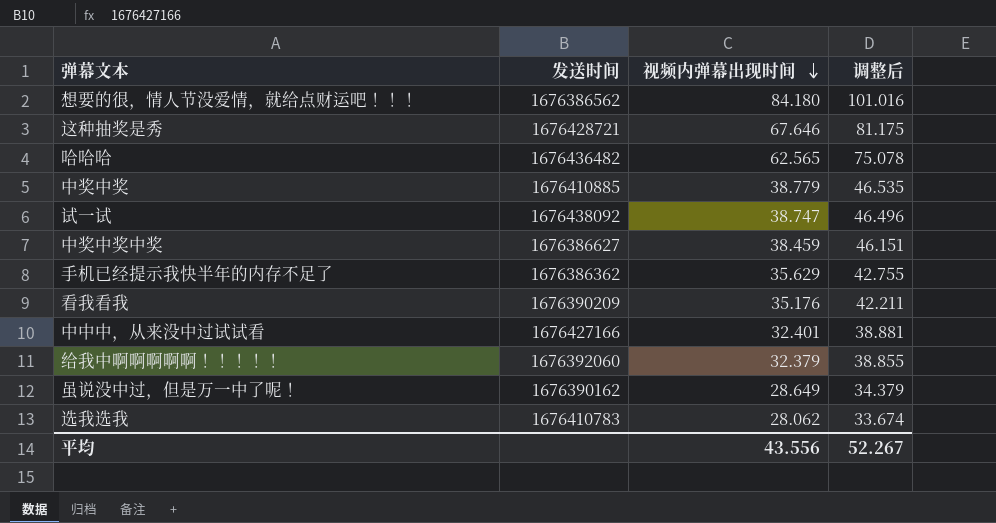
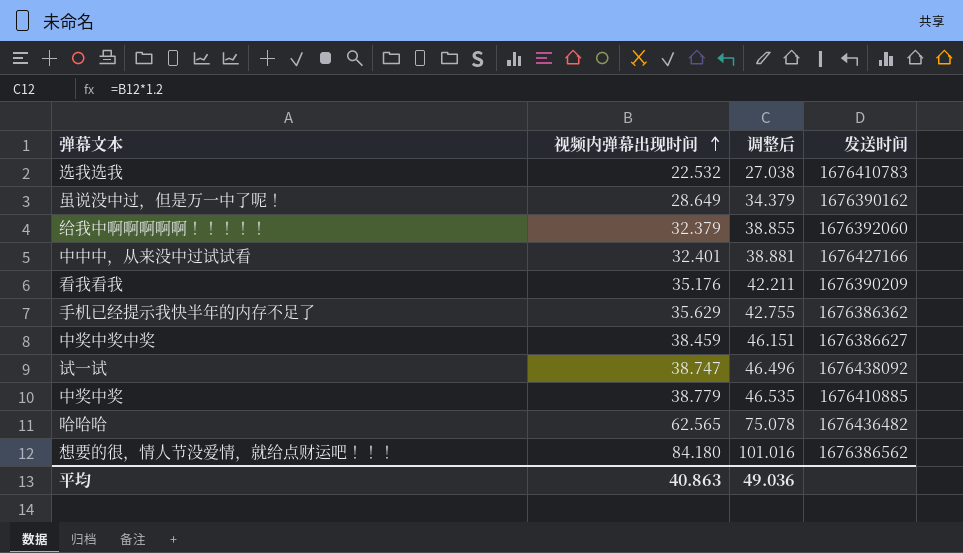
row order: 视频内弹幕出现时间 descending -> 视频内弹幕出现时间 ascending
column 发送时间 | position: 2 -> 4
row 这种抽奖是秀: 1676428721 | 67.646 | 81.175 -> none
选我选我 | 视频内弹幕出现时间: 28.062 -> 22.532
选我选我 | 调整后: 33.674 -> 27.038
平均 | 视频内弹幕出现时间: 43.556 -> 40.863
平均 | 调整后: 52.267 -> 49.036

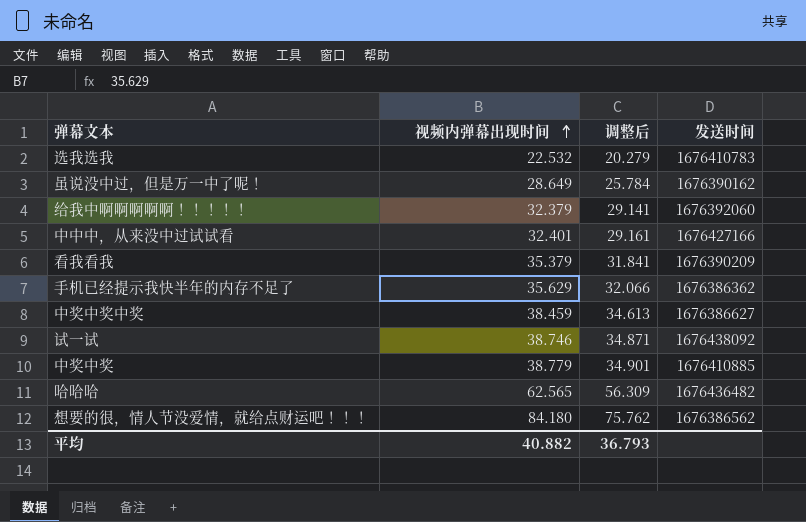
column 调整后 | formula: [视频内弹幕出现时间] * 1.2 -> [视频内弹幕出现时间] * 0.9
看我看我 | 视频内弹幕出现时间: 35.176 -> 35.379
试一试 | 视频内弹幕出现时间: 38.747 -> 38.746
平均 | 视频内弹幕出现时间: 40.863 -> 40.882
平均 | 调整后: 49.036 -> 36.793

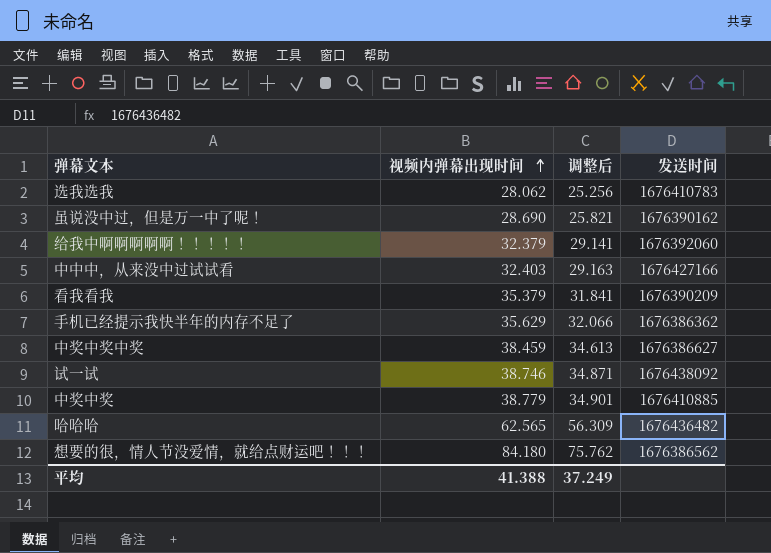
选我选我 | 视频内弹幕出现时间: 22.532 -> 28.062
选我选我 | 调整后: 20.279 -> 25.256
虽说没中过，但是万一中了呢！ | 视频内弹幕出现时间: 28.649 -> 28.690
虽说没中过，但是万一中了呢！ | 调整后: 25.784 -> 25.821
中中中，从来没中过试试看 | 视频内弹幕出现时间: 32.401 -> 32.403
中中中，从来没中过试试看 | 调整后: 29.161 -> 29.163
平均 | 视频内弹幕出现时间: 40.882 -> 41.388
平均 | 调整后: 36.793 -> 37.249

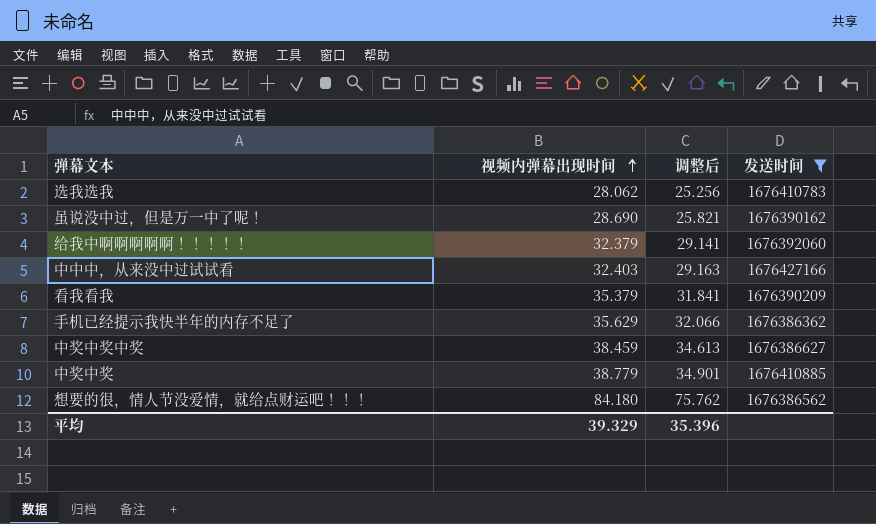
filter: none -> 发送时间 <= 1676427166
平均 | 视频内弹幕出现时间: 41.388 -> 39.329
平均 | 调整后: 37.249 -> 35.396

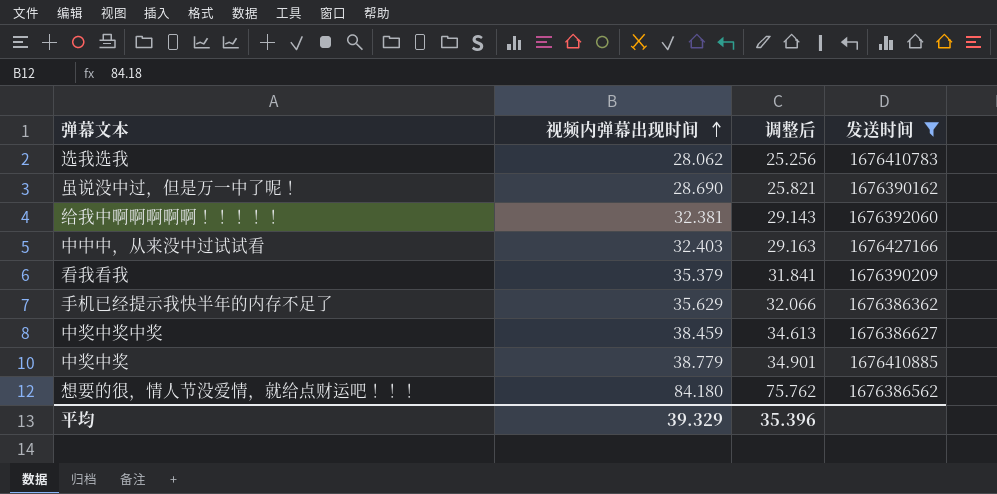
给我中啊啊啊啊啊！！！！！ | 视频内弹幕出现时间: 32.379 -> 32.381
给我中啊啊啊啊啊！！！！！ | 调整后: 29.141 -> 29.143

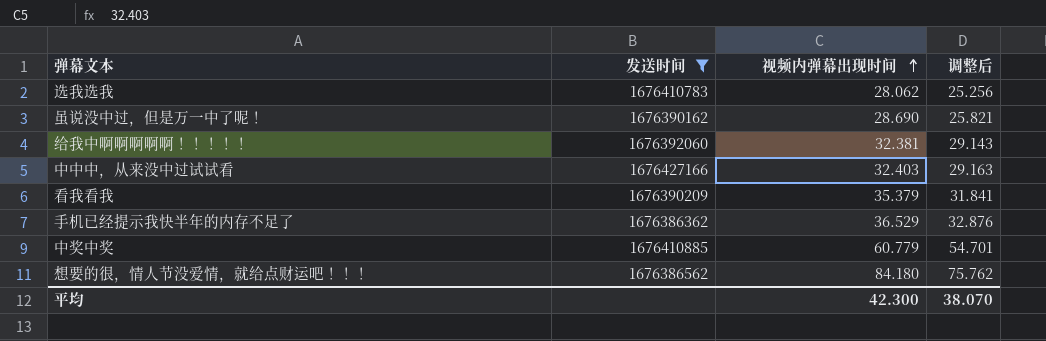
column 发送时间 | position: 4 -> 2
row 中奖中奖中奖: 38.459 | 34.613 | 1676386627 -> none
手机已经提示我快半年的内存不足了 | 视频内弹幕出现时间: 35.629 -> 36.529
手机已经提示我快半年的内存不足了 | 调整后: 32.066 -> 32.876
中奖中奖 | 视频内弹幕出现时间: 38.779 -> 60.779
中奖中奖 | 调整后: 34.901 -> 54.701
平均 | 视频内弹幕出现时间: 39.329 -> 42.300
平均 | 调整后: 35.396 -> 38.070

